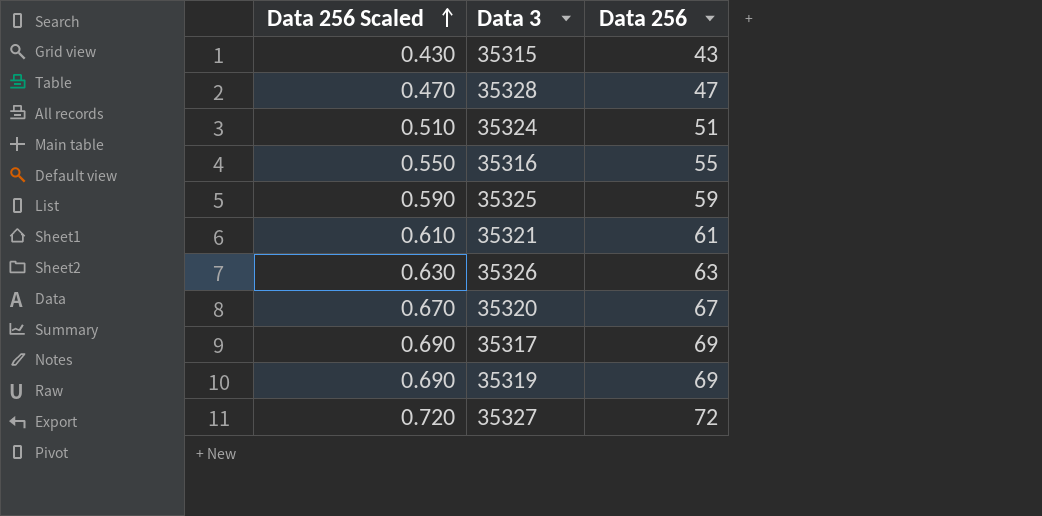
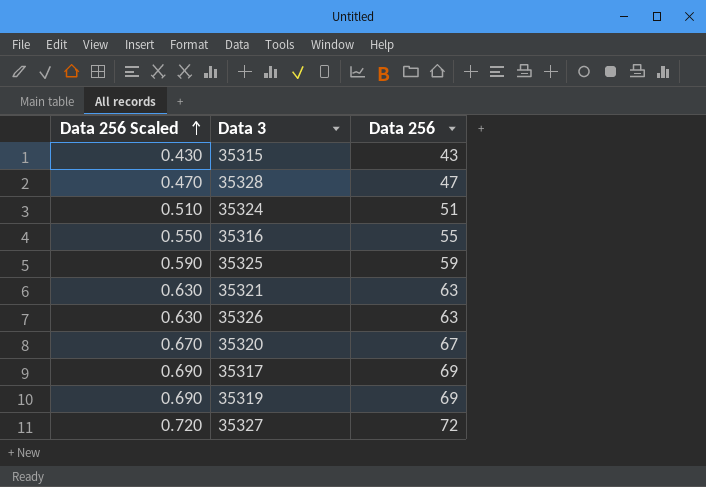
35321 | Data 256 Scaled: 0.610 -> 0.630
35321 | Data 256: 61 -> 63

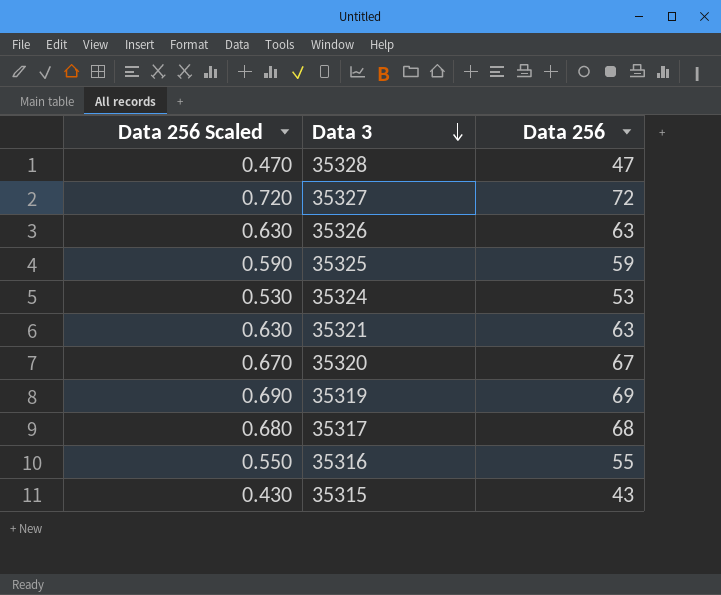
row order: Data 256 Scaled ascending -> Data 3 descending
35324 | Data 256 Scaled: 0.510 -> 0.530
35324 | Data 256: 51 -> 53
35317 | Data 256 Scaled: 0.690 -> 0.680
35317 | Data 256: 69 -> 68

